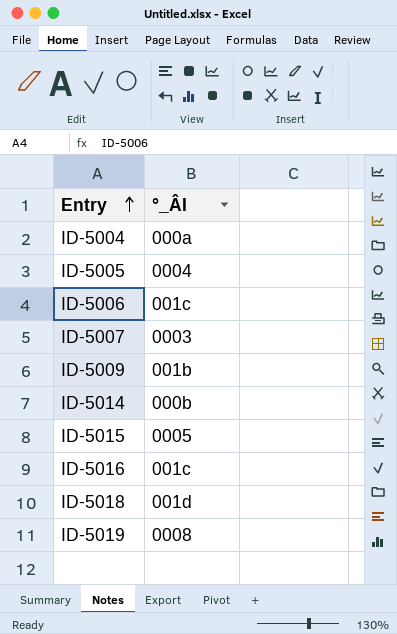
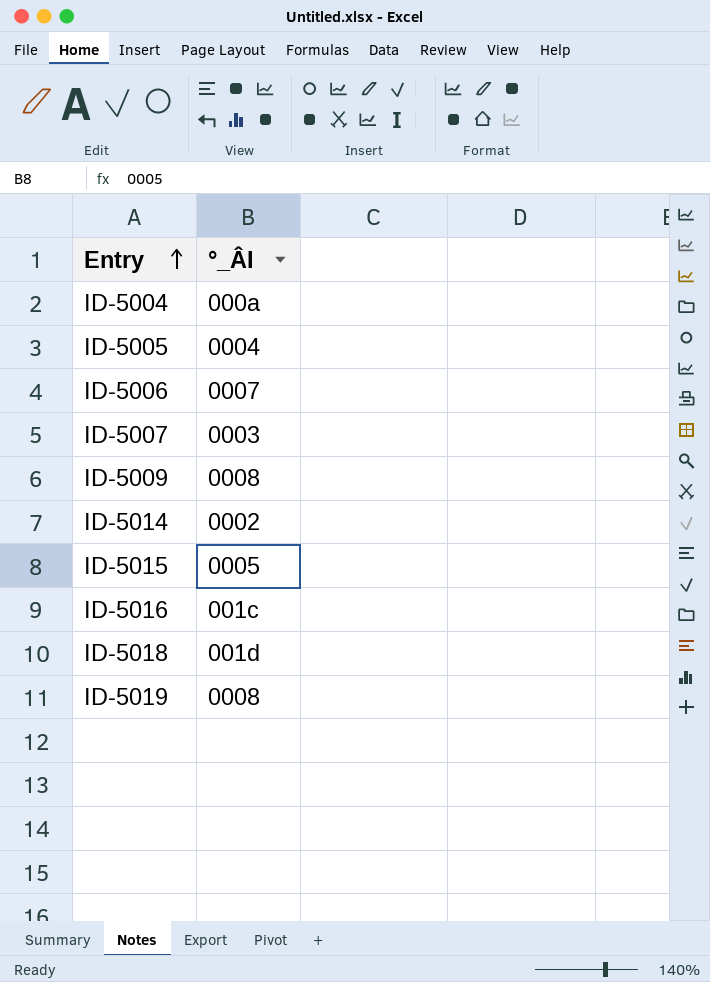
ID-5006 | °_ÂI: 001c -> 0007
ID-5009 | °_ÂI: 001b -> 0008
ID-5014 | °_ÂI: 000b -> 0002

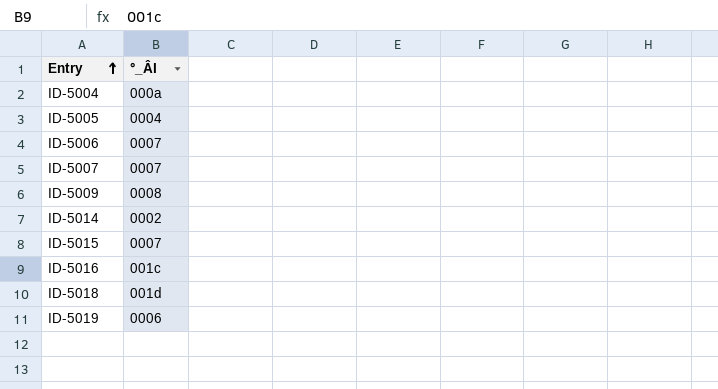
ID-5007 | °_ÂI: 0003 -> 0007
ID-5015 | °_ÂI: 0005 -> 0007
ID-5019 | °_ÂI: 0008 -> 0006

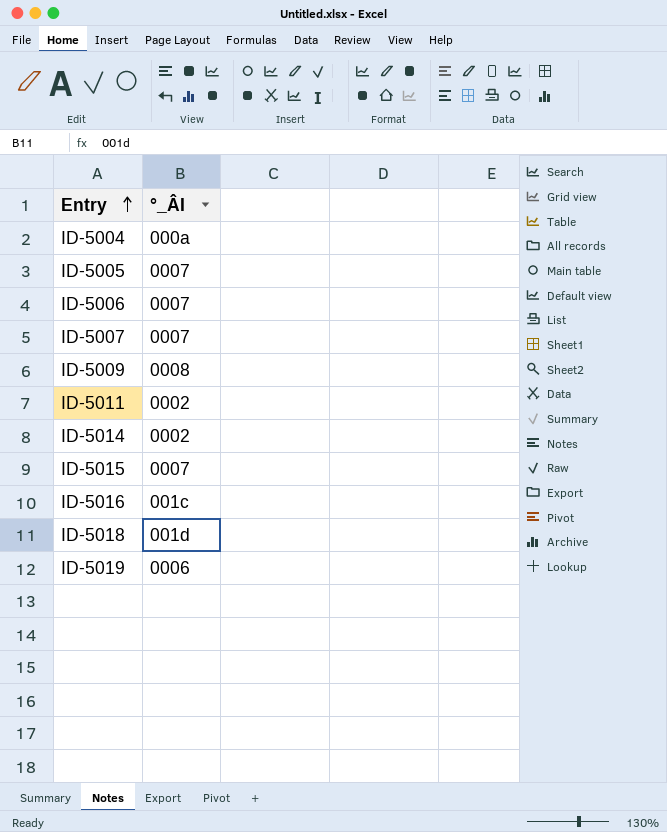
ID-5005 | °_ÂI: 0004 -> 0007
row ID-5011: none -> 0002

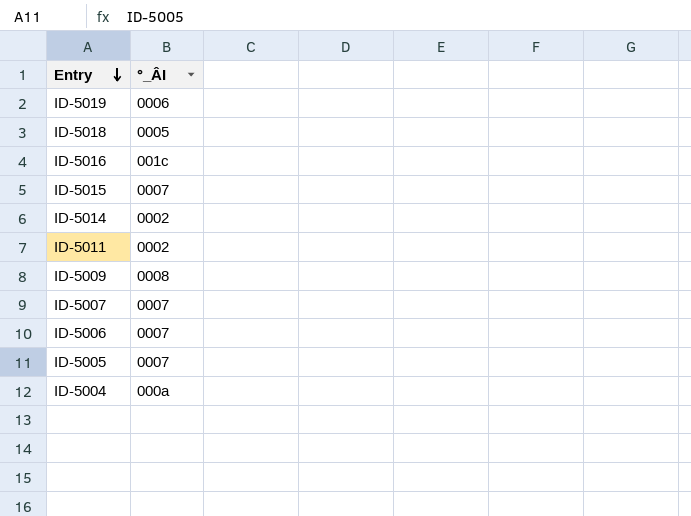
row order: Entry ascending -> Entry descending
ID-5018 | °_ÂI: 001d -> 0005

